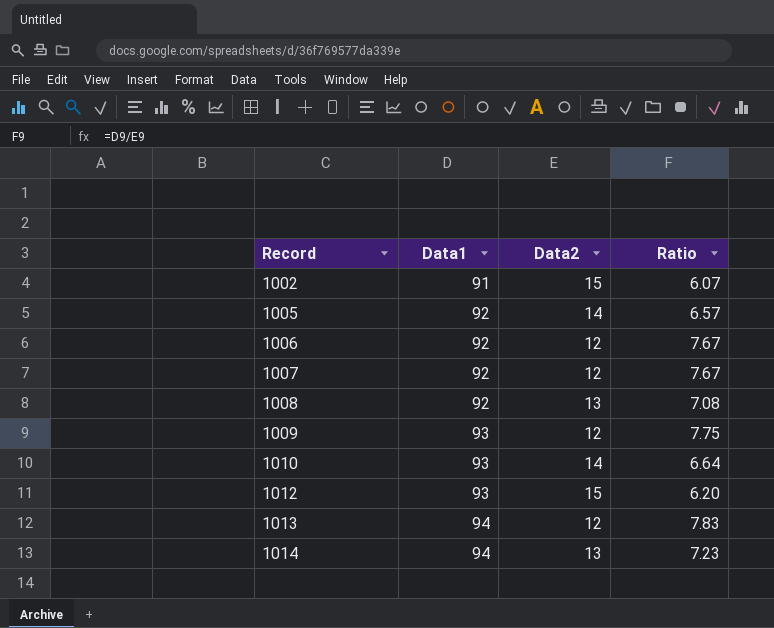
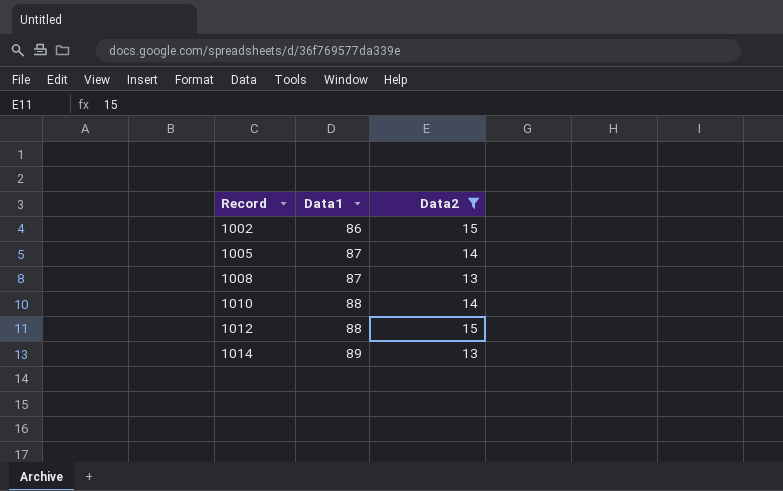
filter: none -> Data2 != 12
column Ratio | formula: [Data1] / [Data2] -> none
1002 | Data1: 91 -> 86
1005 | Data1: 92 -> 87
1008 | Data1: 92 -> 87
1010 | Data1: 93 -> 88
1012 | Data1: 93 -> 88
1014 | Data1: 94 -> 89

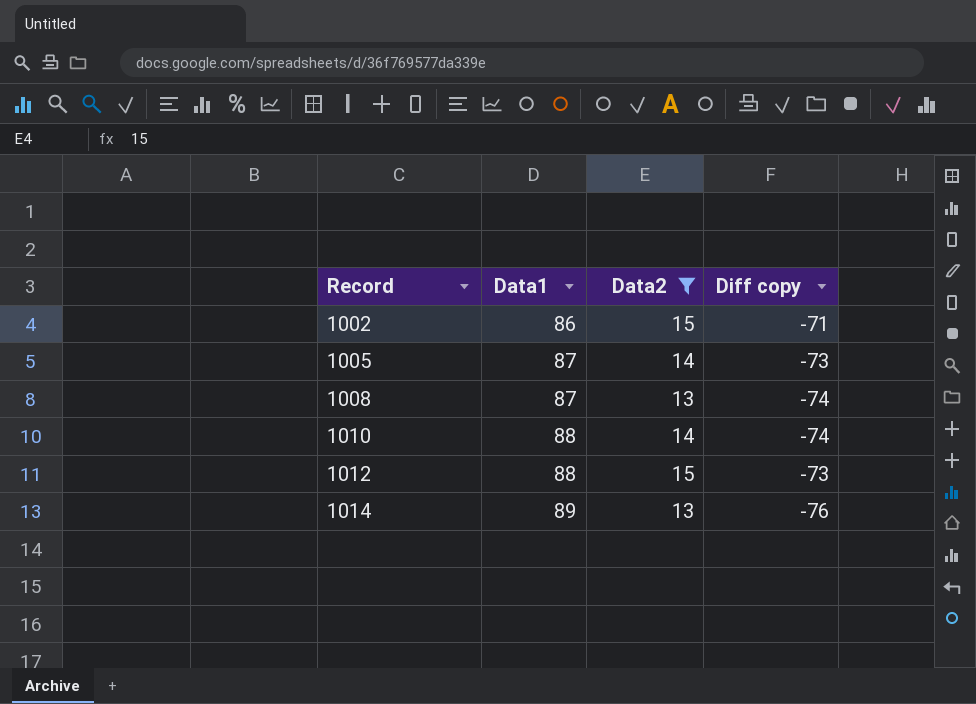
column Diff copy | formula: none -> [Data2] - [Data1]

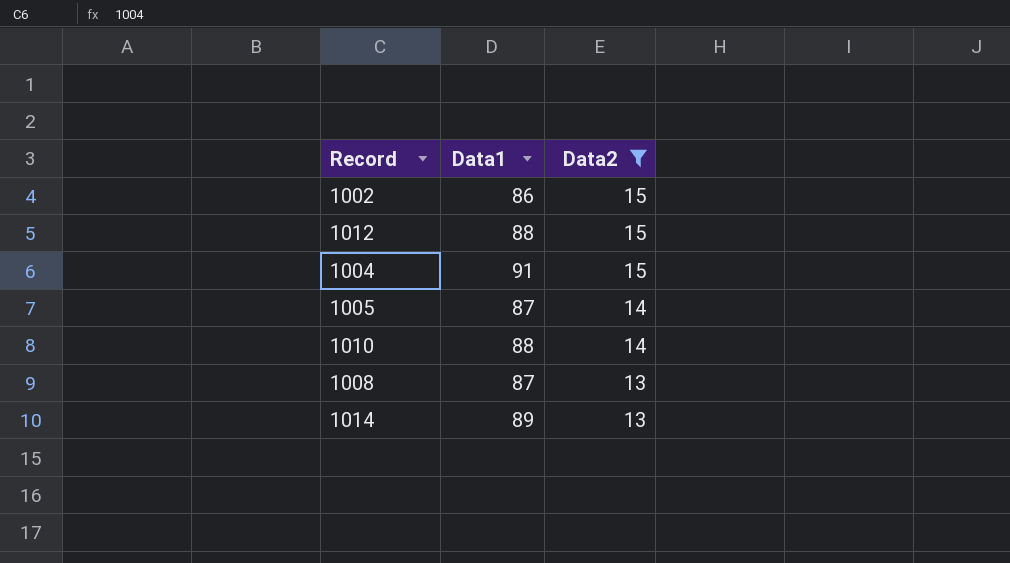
row order: Record ascending -> Data2 descending
column Diff copy | formula: [Data2] - [Data1] -> none
row 1004: none -> 91 | 15

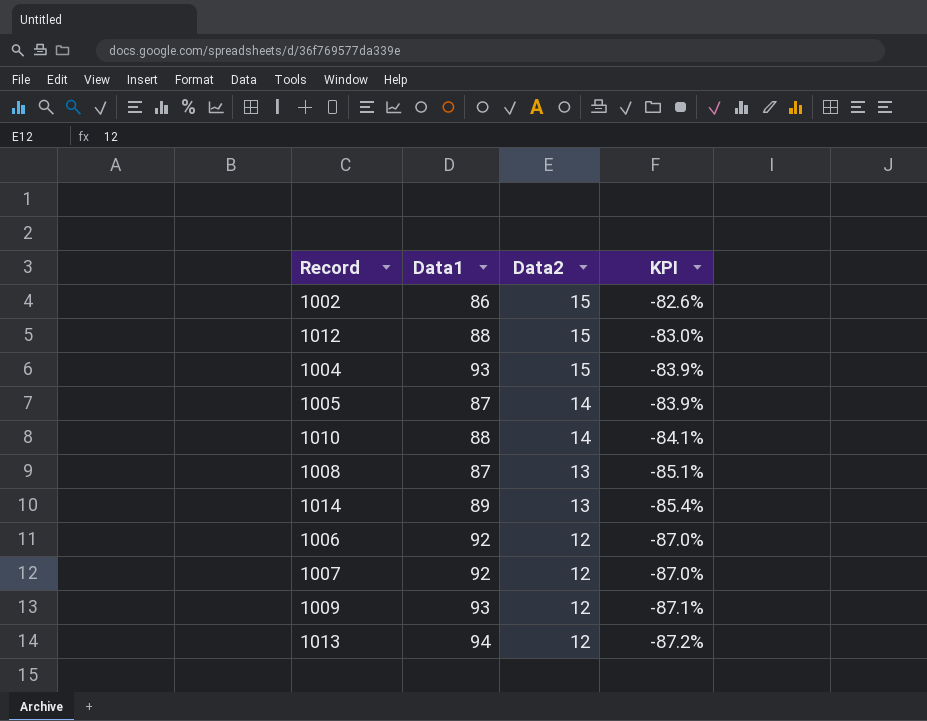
filter: Data2 != 12 -> none
column KPI | formula: none -> ([Data2] - [Data1]) / [Data1]
1004 | Data1: 91 -> 93

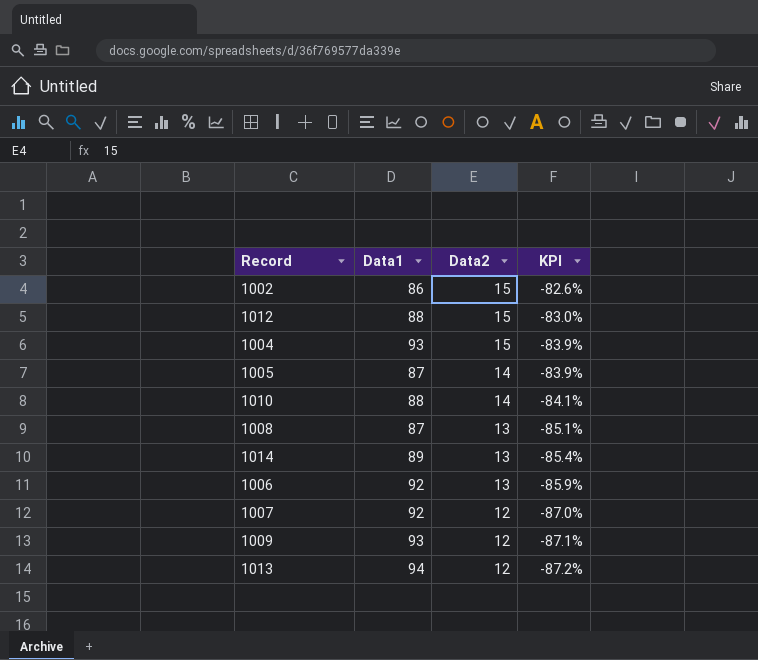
1006 | Data2: 12 -> 13
1006 | KPI: -87.0% -> -85.9%

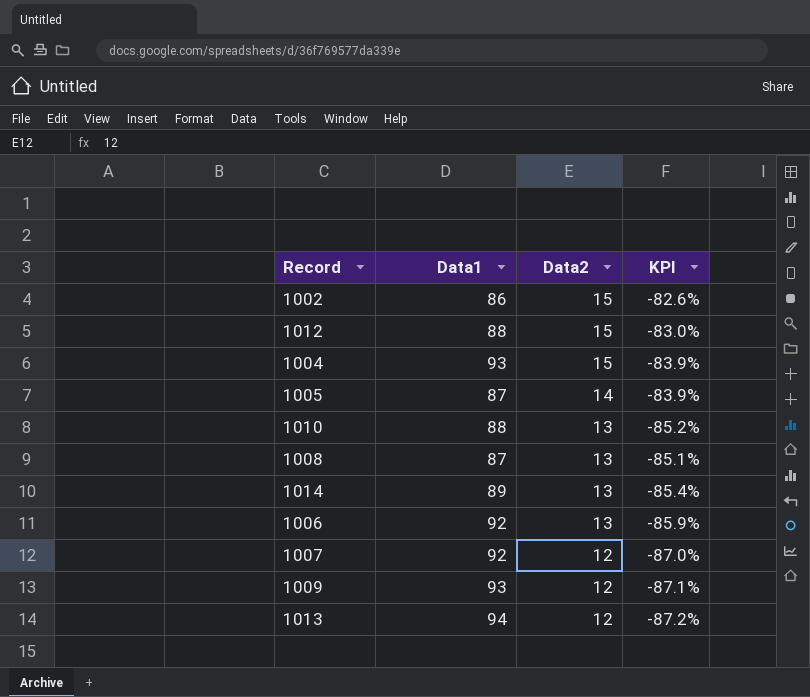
1010 | Data2: 14 -> 13
1010 | KPI: -84.1% -> -85.2%

